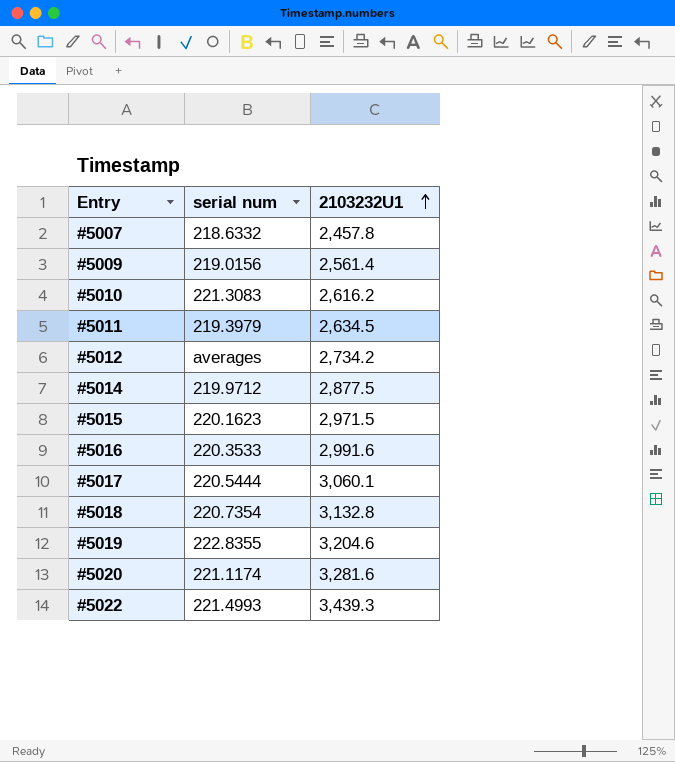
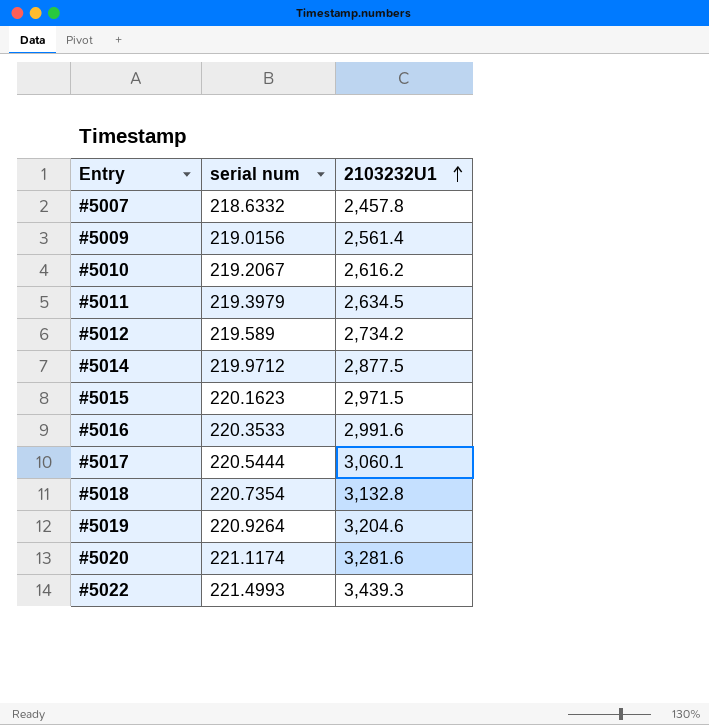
#5010 | serial num: 221.3083 -> 219.2067
#5012 | serial num: averages -> 219.589
#5019 | serial num: 222.8355 -> 220.9264

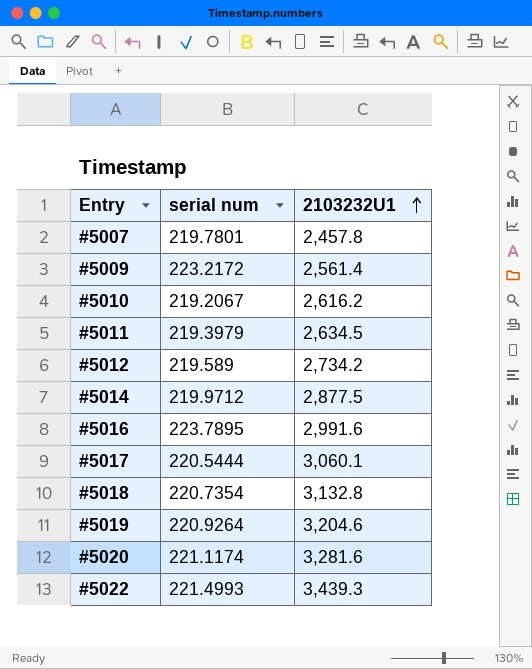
row #5015: 220.1623 | 2,971.5 -> none
#5007 | serial num: 218.6332 -> 219.7801
#5009 | serial num: 219.0156 -> 223.2172
#5016 | serial num: 220.3533 -> 223.7895

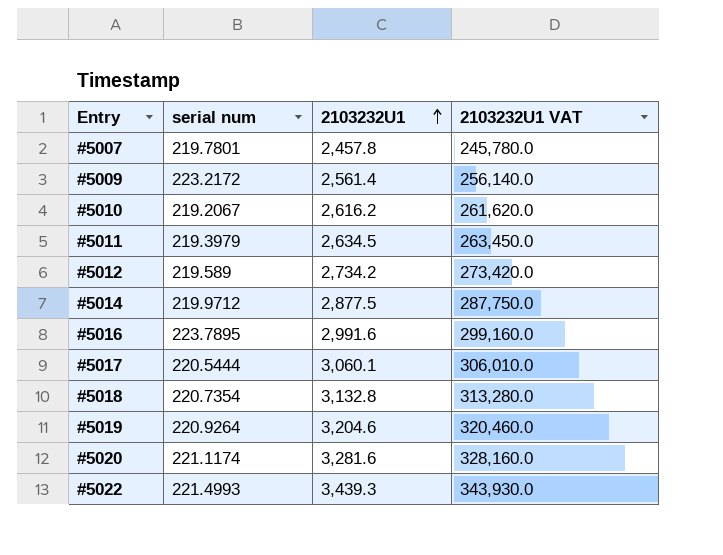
column 2103232U1 VAT | formula: none -> [2103232U1] * 100

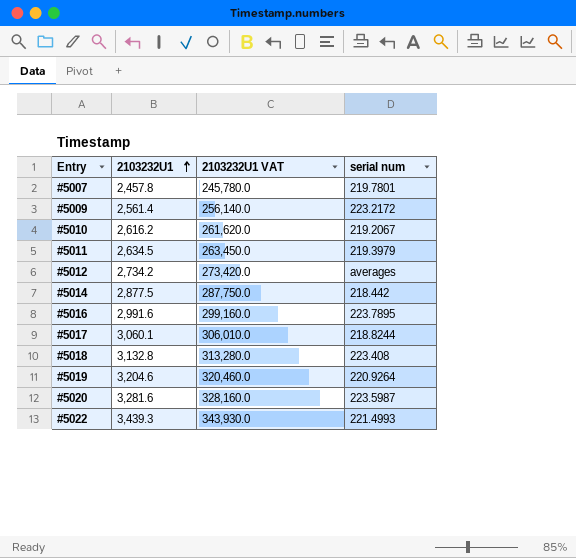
column serial num | position: 2 -> 4
#5012 | serial num: 219.589 -> averages
#5014 | serial num: 219.9712 -> 218.442
#5017 | serial num: 220.5444 -> 218.8244
#5018 | serial num: 220.7354 -> 223.408
#5020 | serial num: 221.1174 -> 223.5987

